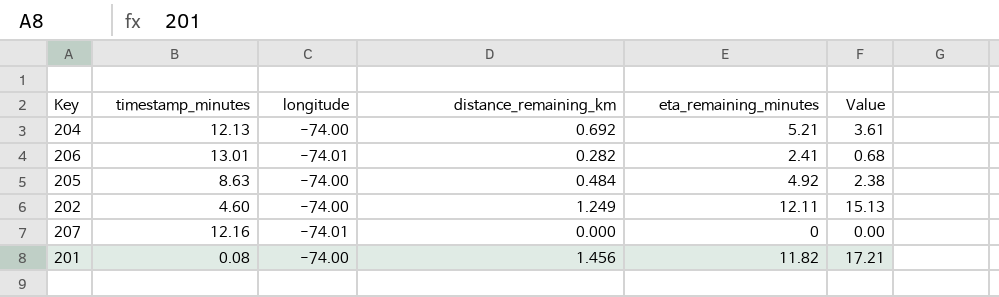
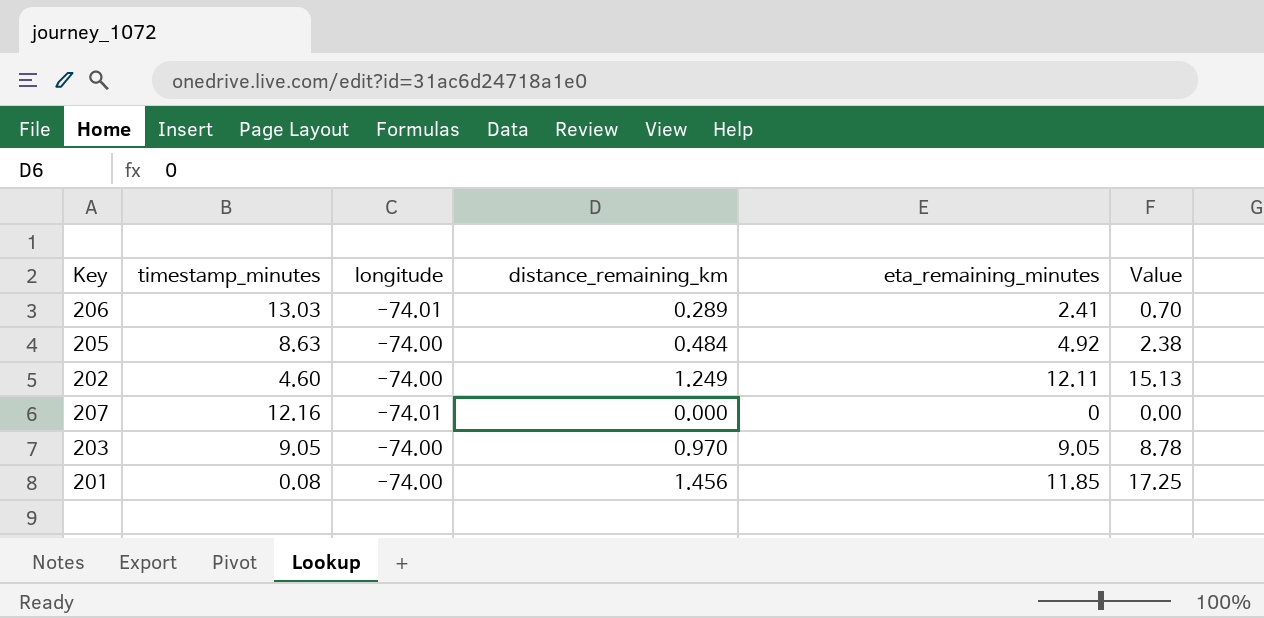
row 204: 12.13 | -74.00 | 0.692 | 5.21 | 3.61 -> none
206 | timestamp_minutes: 13.01 -> 13.03
206 | distance_remaining_km: 0.282 -> 0.289
206 | Value: 0.68 -> 0.70
row 203: none -> 9.05 | -74.00 | 0.970 | 9.05 | 8.78
201 | eta_remaining_minutes: 11.82 -> 11.85
201 | Value: 17.21 -> 17.25

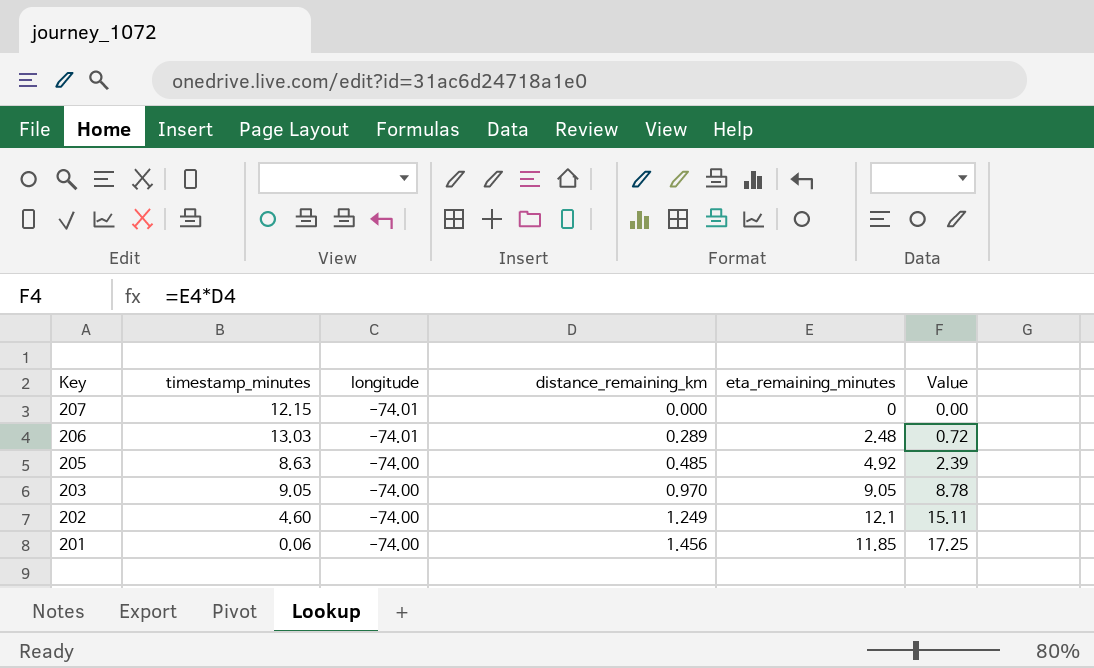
row order: none -> Key descending
207 | timestamp_minutes: 12.16 -> 12.15
206 | eta_remaining_minutes: 2.41 -> 2.48
206 | Value: 0.70 -> 0.72
205 | distance_remaining_km: 0.484 -> 0.485
205 | Value: 2.38 -> 2.39
202 | eta_remaining_minutes: 12.11 -> 12.1
202 | Value: 15.13 -> 15.11
201 | timestamp_minutes: 0.08 -> 0.06

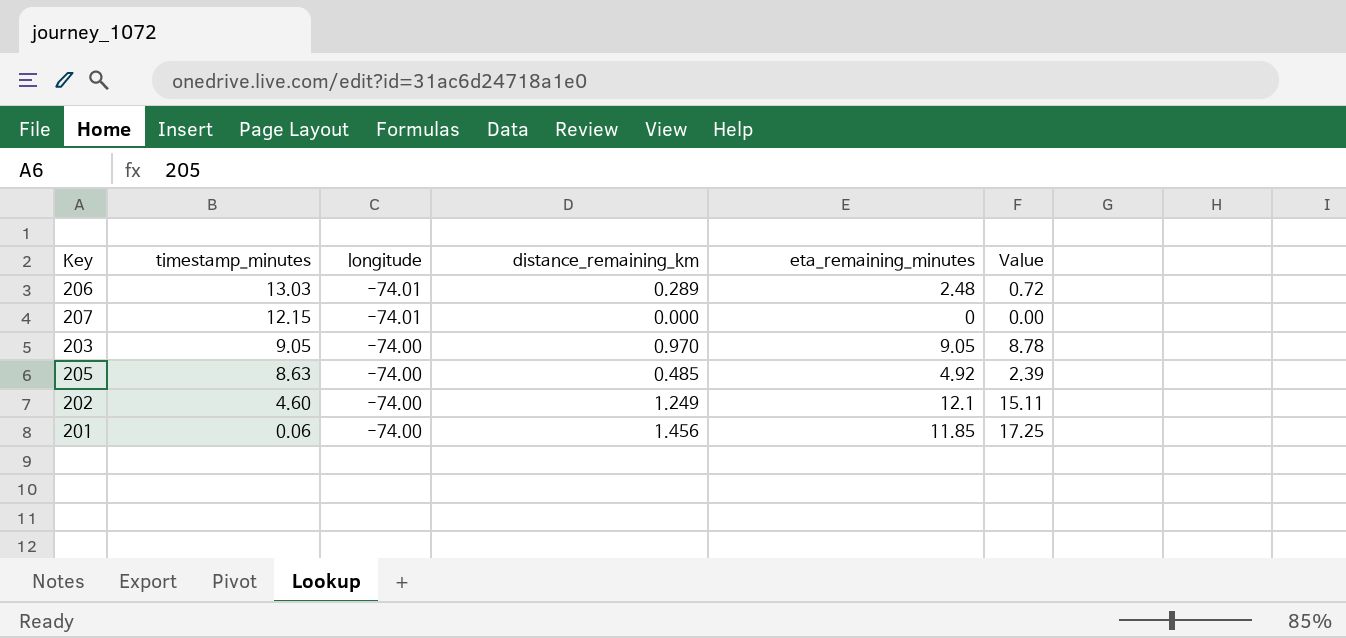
row order: Key descending -> timestamp_minutes descending

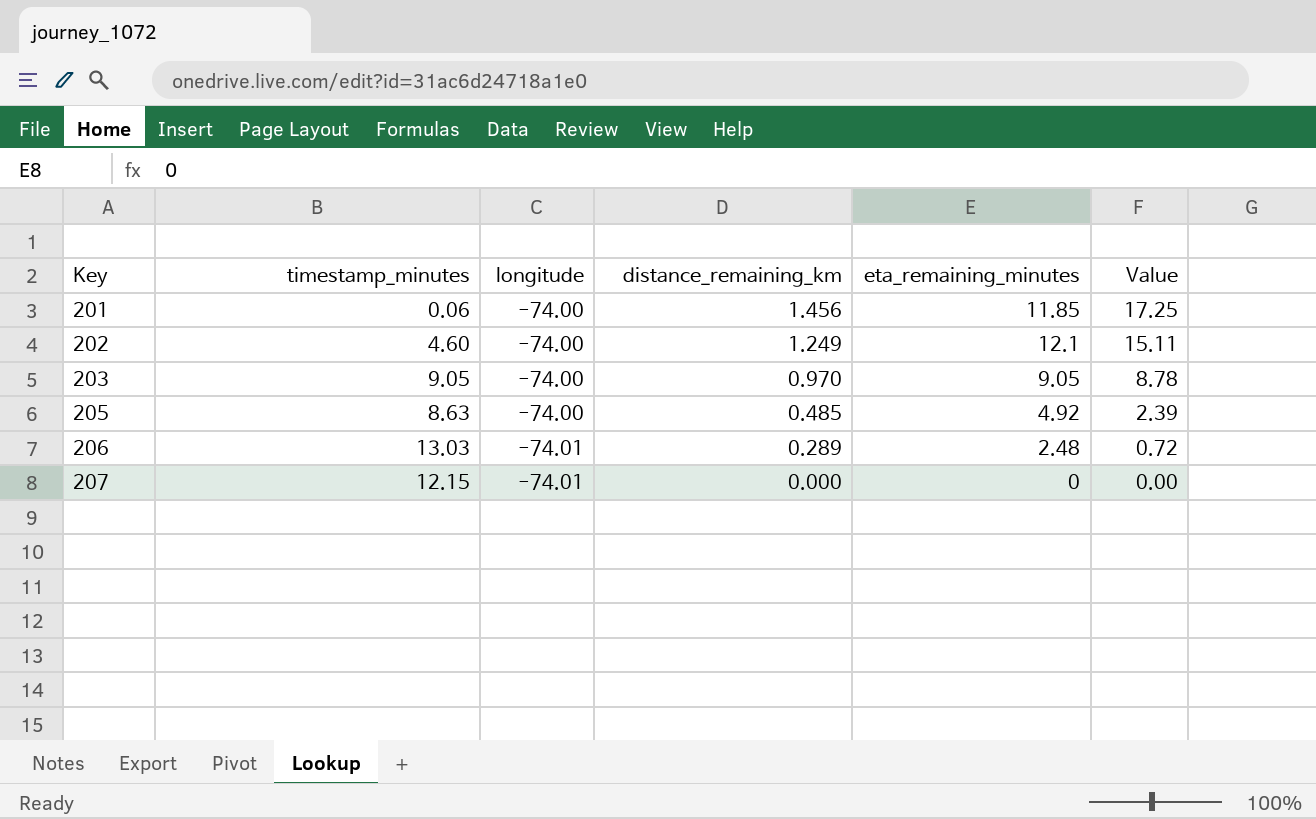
row order: timestamp_minutes descending -> Key ascending

